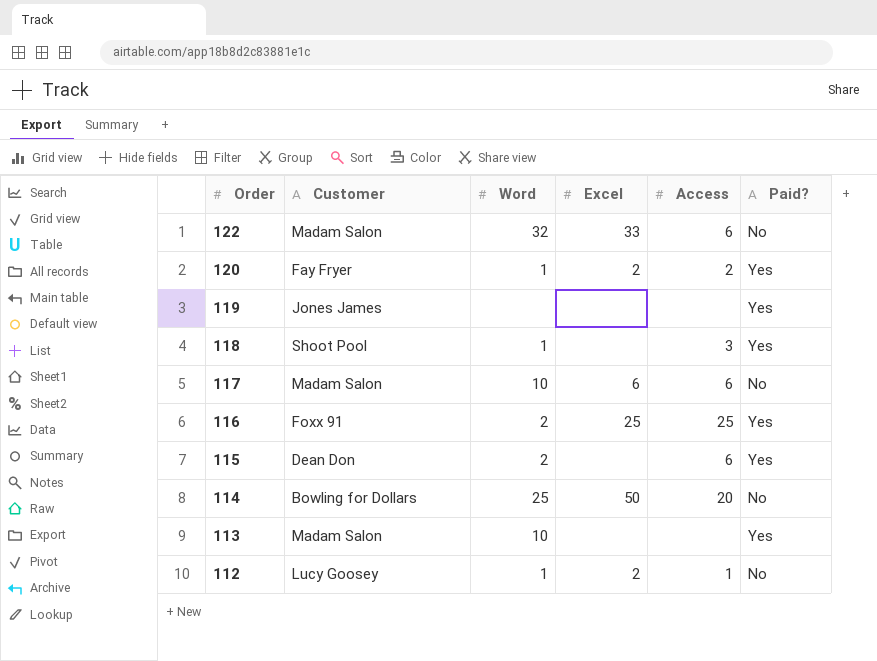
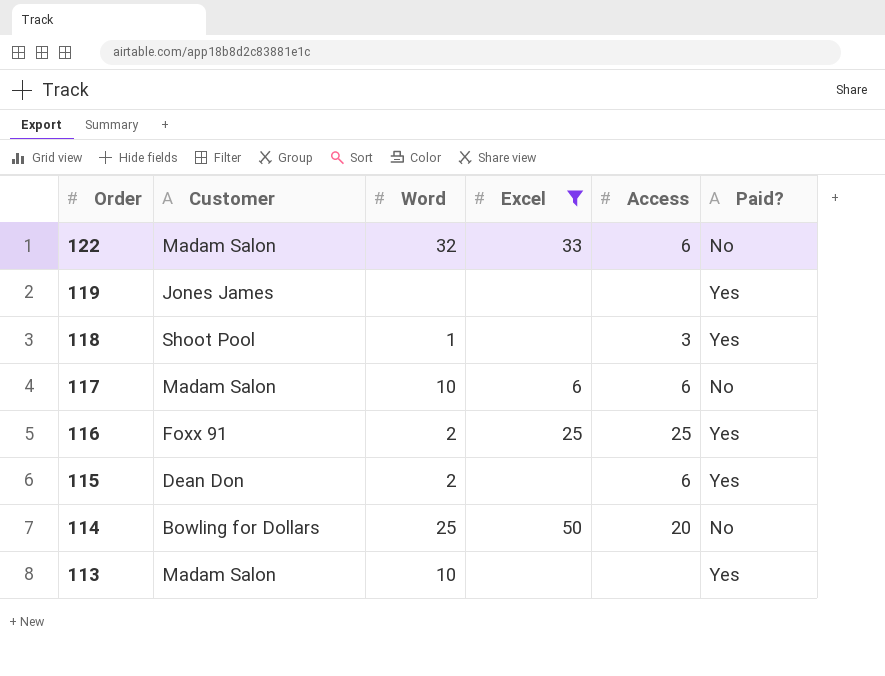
filter: none -> Excel != 2

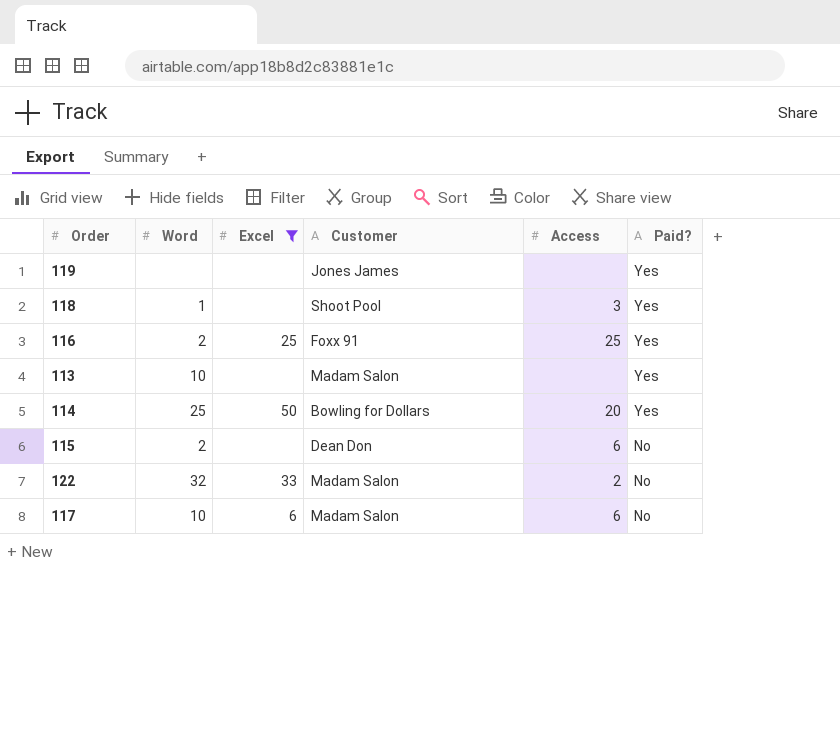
row order: Order descending -> Paid? descending
column Customer | position: 2 -> 4
114 | Paid?: No -> Yes
115 | Paid?: Yes -> No
122 | Access: 6 -> 2

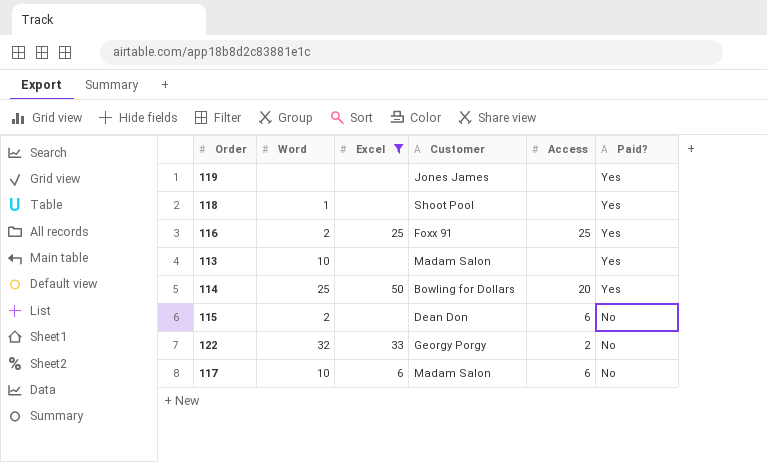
118 | Access: 3 -> none
122 | Customer: Madam Salon -> Georgy Porgy

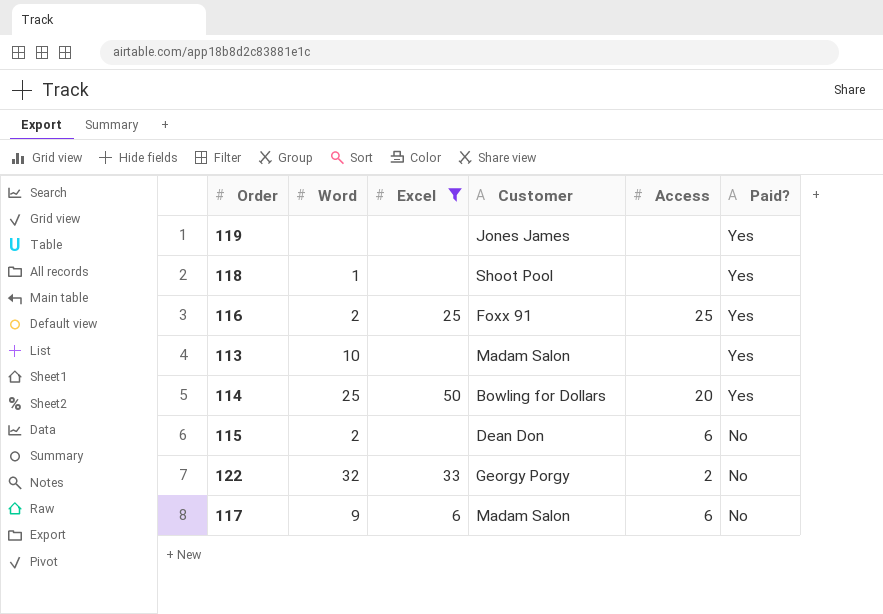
117 | Word: 10 -> 9

